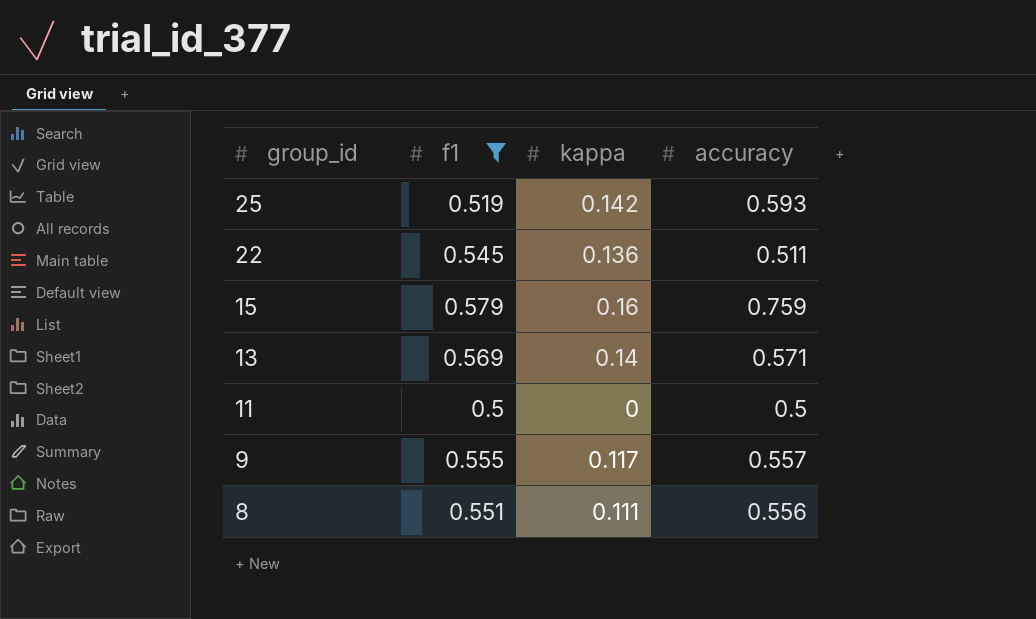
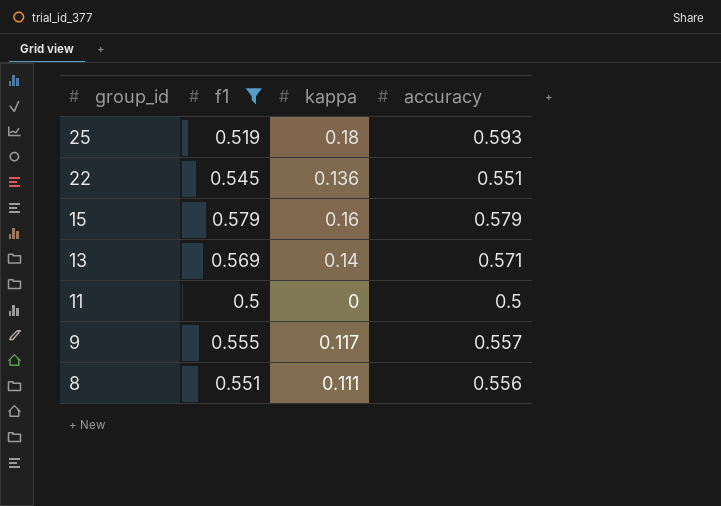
25 | kappa: 0.142 -> 0.18
22 | accuracy: 0.511 -> 0.551
15 | accuracy: 0.759 -> 0.579

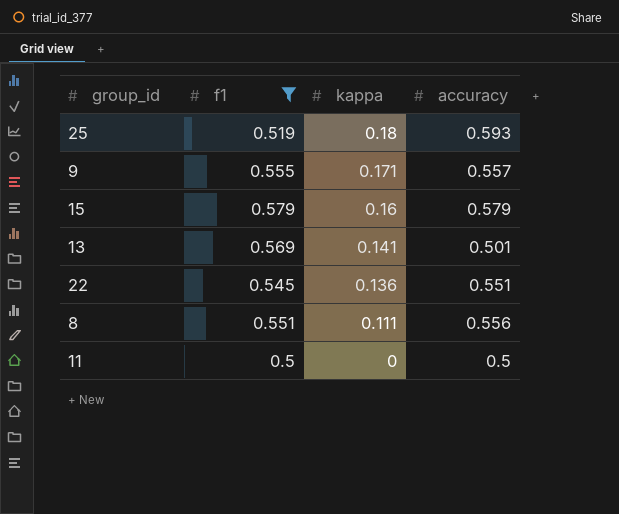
row order: group_id descending -> kappa descending
9 | kappa: 0.117 -> 0.171
13 | kappa: 0.14 -> 0.141
13 | accuracy: 0.571 -> 0.501

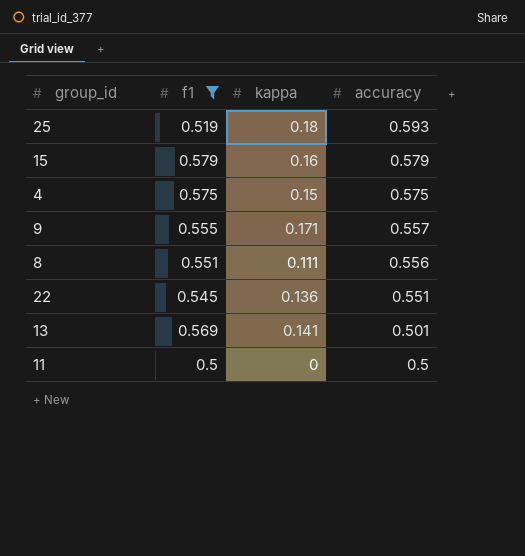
row order: kappa descending -> accuracy descending
row 4: none -> 0.575 | 0.15 | 0.575

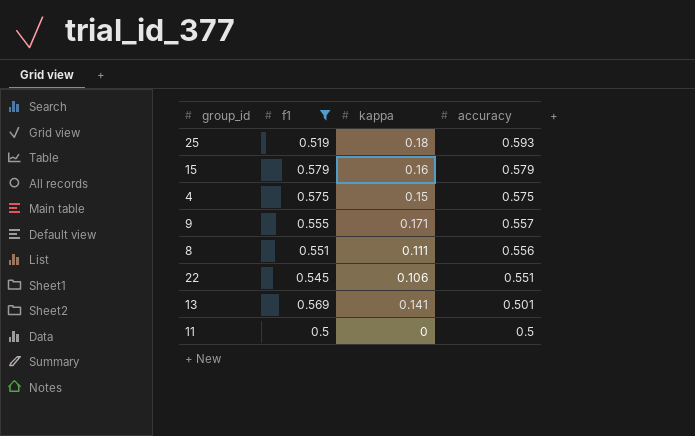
22 | kappa: 0.136 -> 0.106

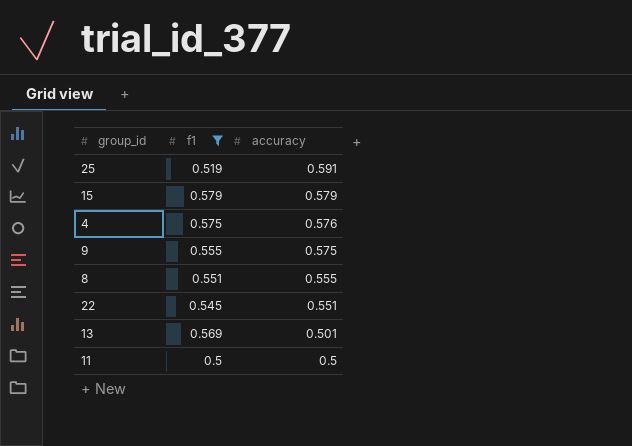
column kappa | position: 3 -> none
25 | accuracy: 0.593 -> 0.591
4 | accuracy: 0.575 -> 0.576
9 | accuracy: 0.557 -> 0.575
8 | accuracy: 0.556 -> 0.555

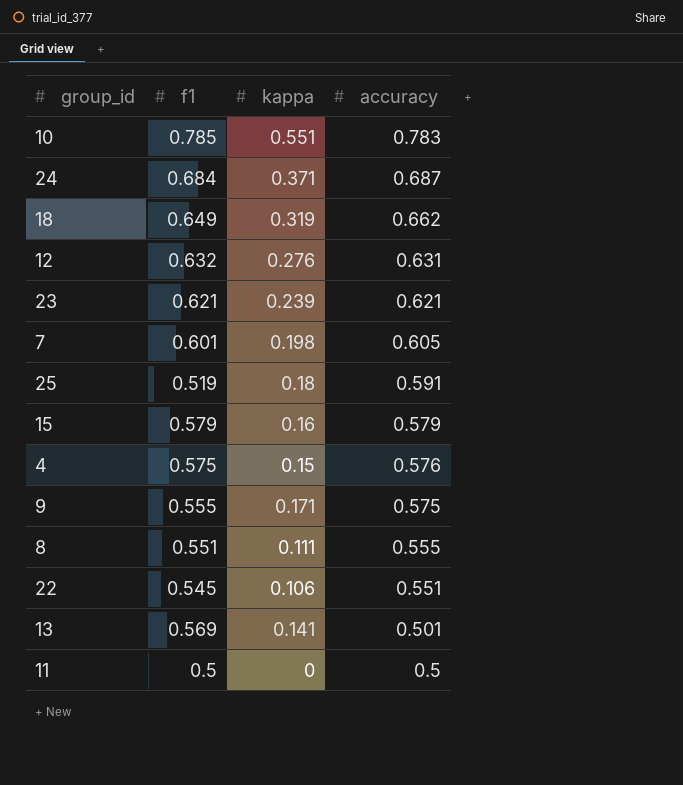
filter: f1 <= 0.579 -> none
column kappa | position: none -> 3

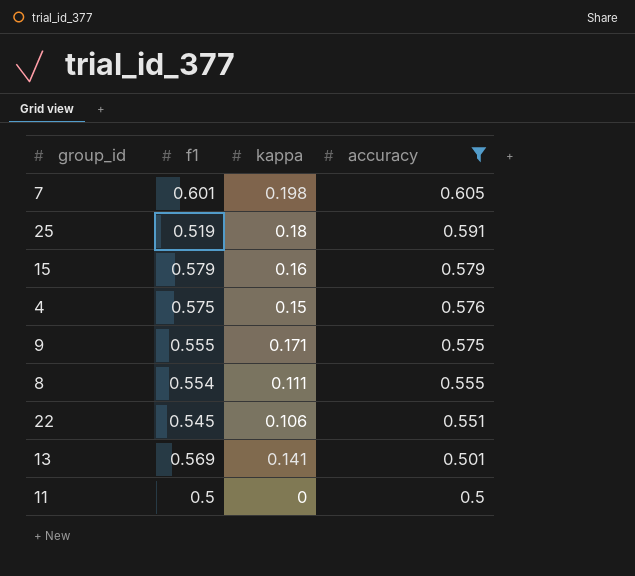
filter: none -> accuracy <= 0.605
8 | f1: 0.551 -> 0.554

